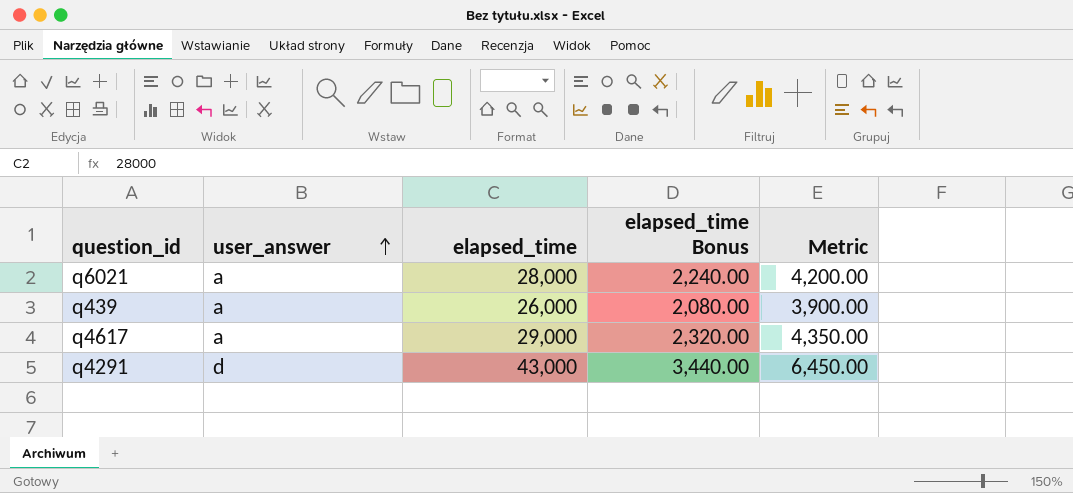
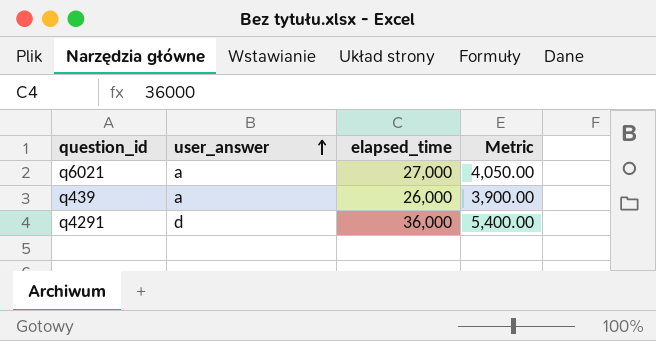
column elapsed_time Bonus | formula: [elapsed_time] * 0.08 -> none
row q4617: a | 29,000 | 2,320.00 | 4,350.00 -> none
q6021 | elapsed_time: 28,000 -> 27,000
q6021 | Metric: 4,200.00 -> 4,050.00
q4291 | elapsed_time: 43,000 -> 36,000
q4291 | Metric: 6,450.00 -> 5,400.00

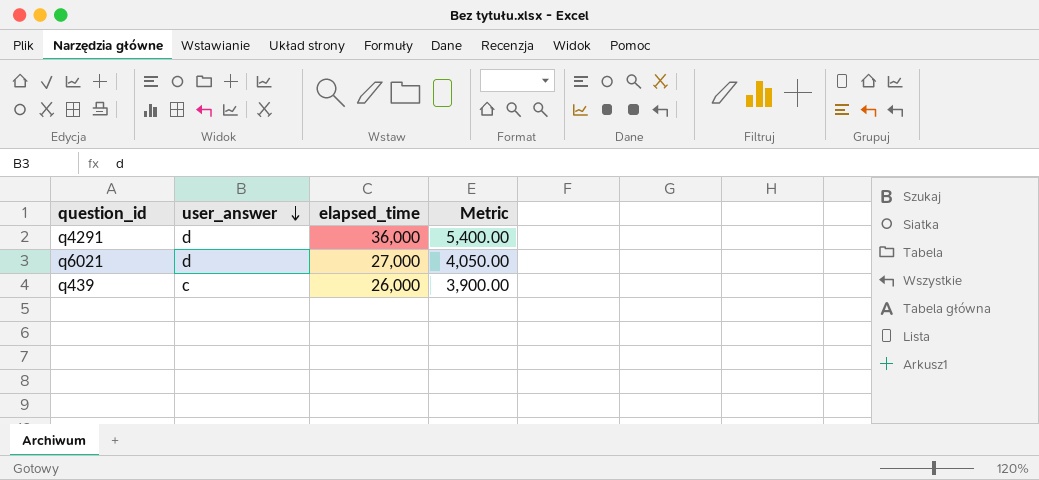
row order: user_answer ascending -> user_answer descending
q6021 | user_answer: a -> d
q439 | user_answer: a -> c

